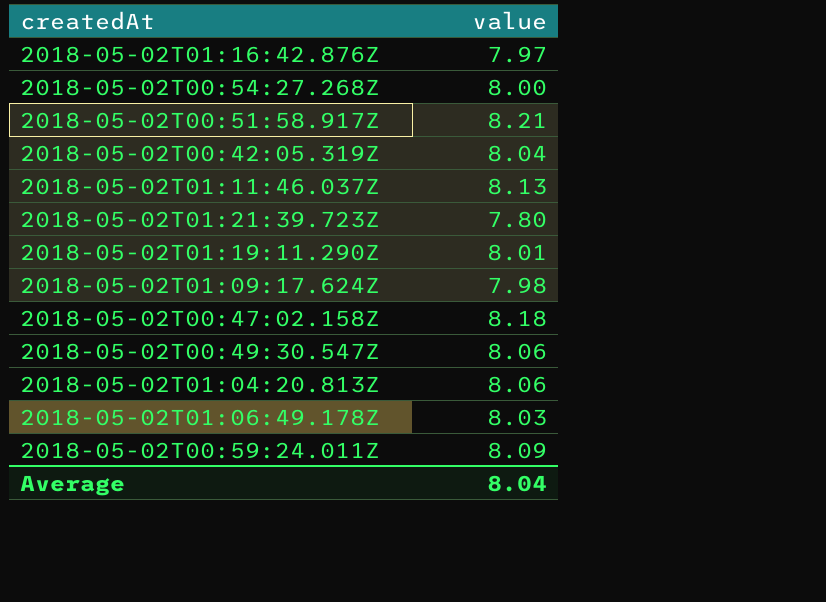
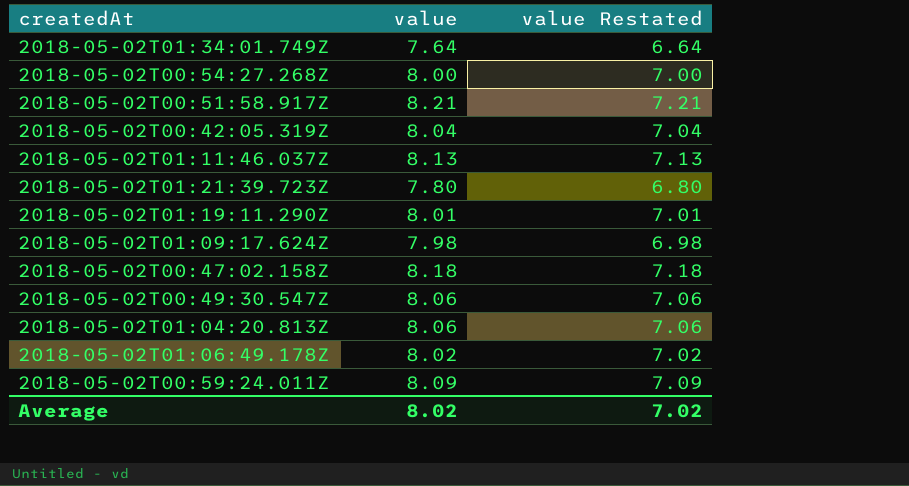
column value Restated | formula: none -> [value] - 1
row 2018-05-02T01:16:42.876Z: 7.97 -> none
row 2018-05-02T01:34:01.749Z: none -> 7.64 | 6.64
2018-05-02T01:06:49.178Z | value: 8.03 -> 8.02
Average | value: 8.04 -> 8.02

